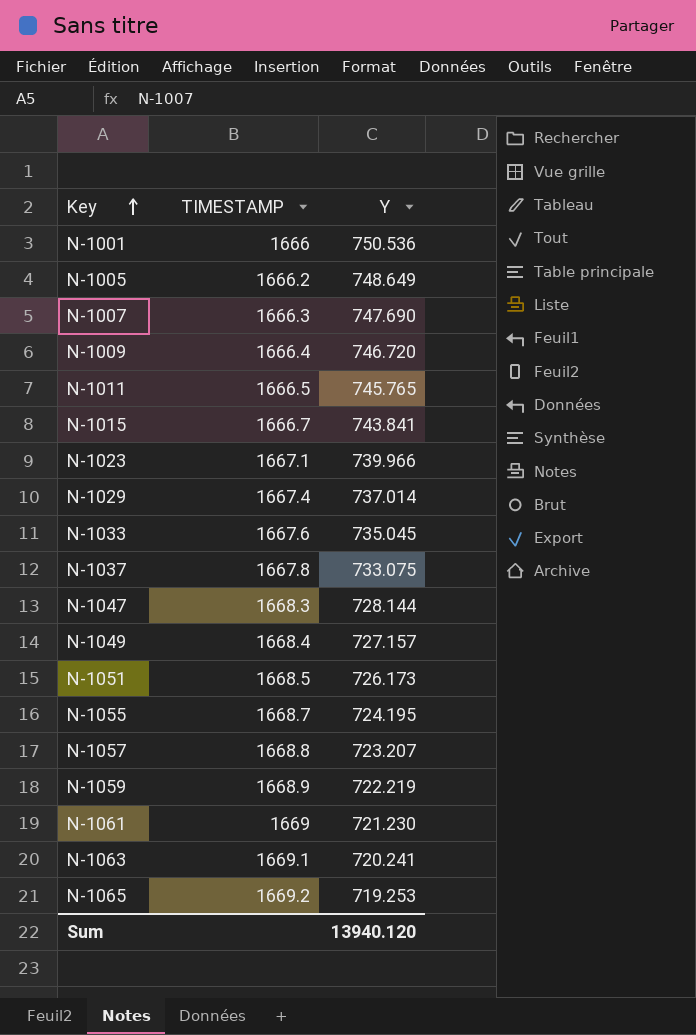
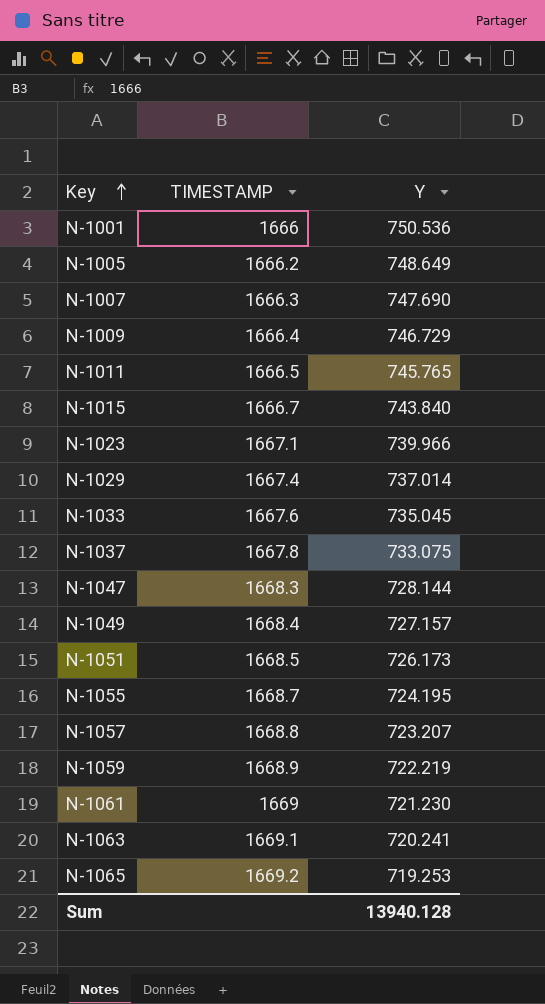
N-1009 | Y: 746.720 -> 746.729
N-1015 | Y: 743.841 -> 743.840
Sum | Y: 13940.120 -> 13940.128

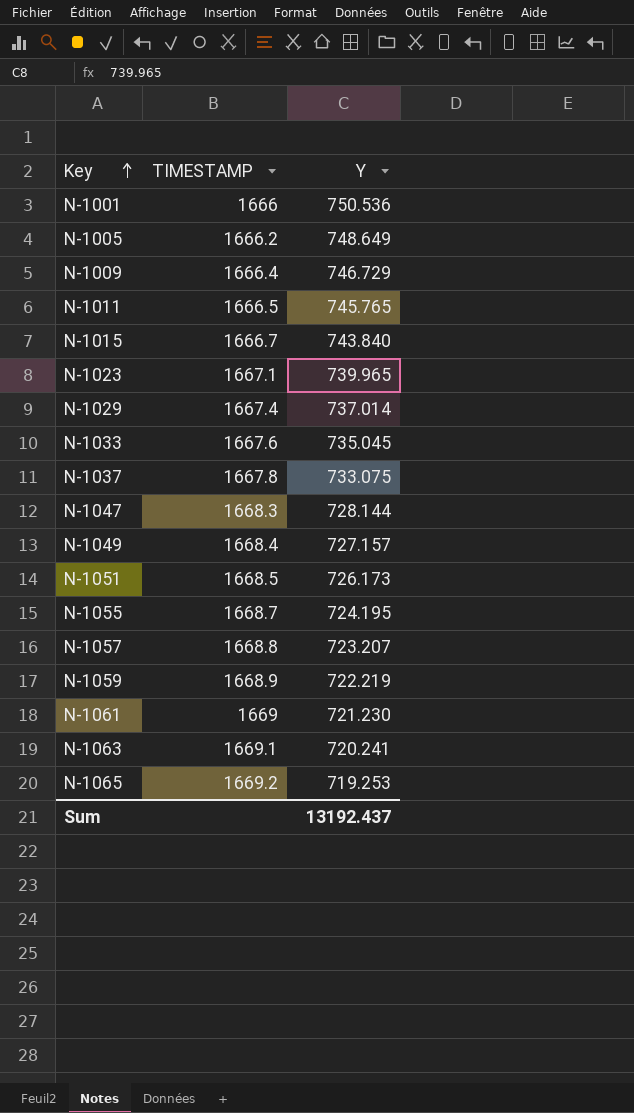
row N-1007: 1666.3 | 747.690 -> none
N-1023 | Y: 739.966 -> 739.965
Sum | Y: 13940.128 -> 13192.437

